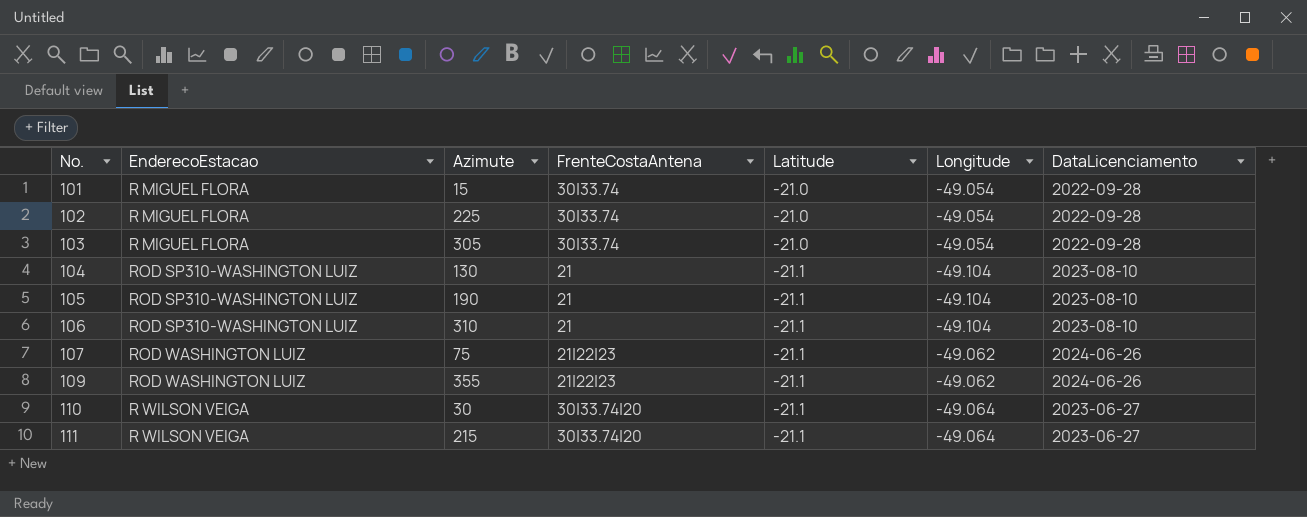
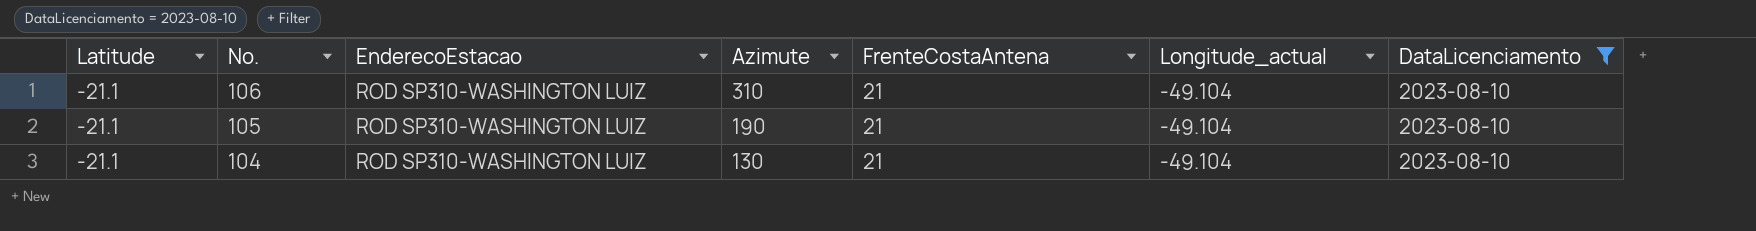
filter: none -> DataLicenciamento = 2023-08-10
row order: No. ascending -> No. descending
column Latitude | position: 5 -> 1
column name: Longitude -> Longitude_actual

